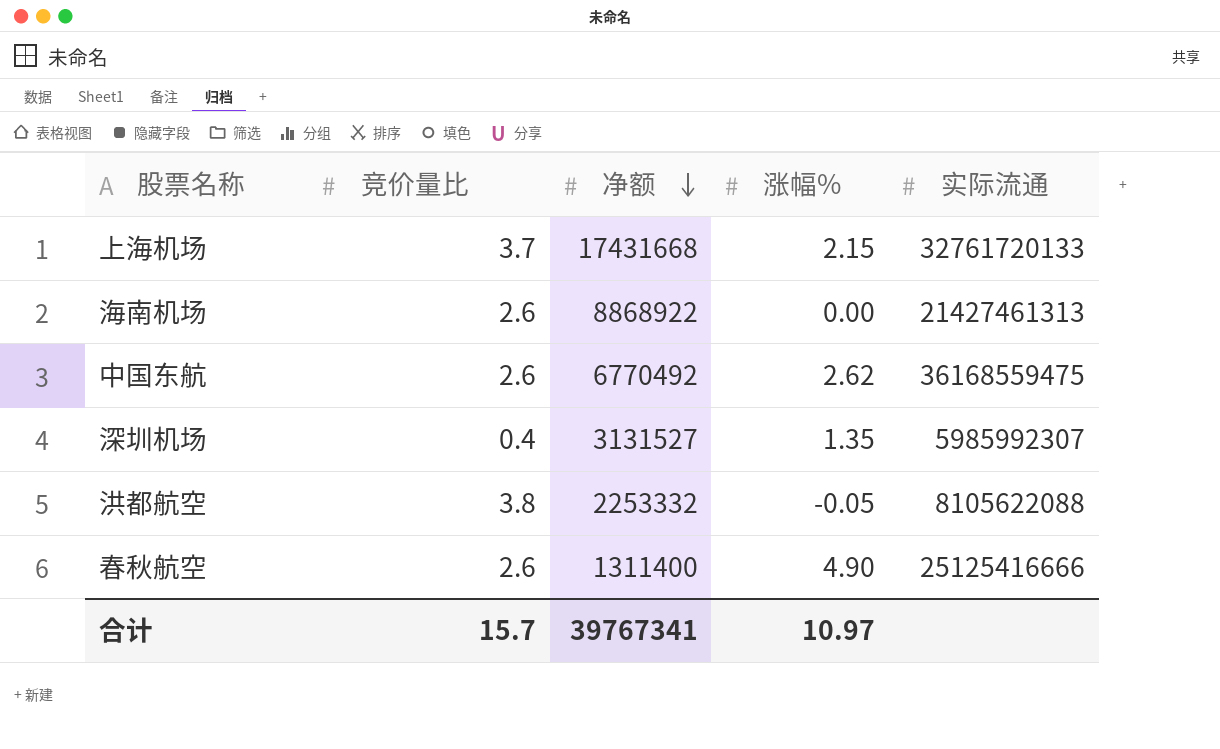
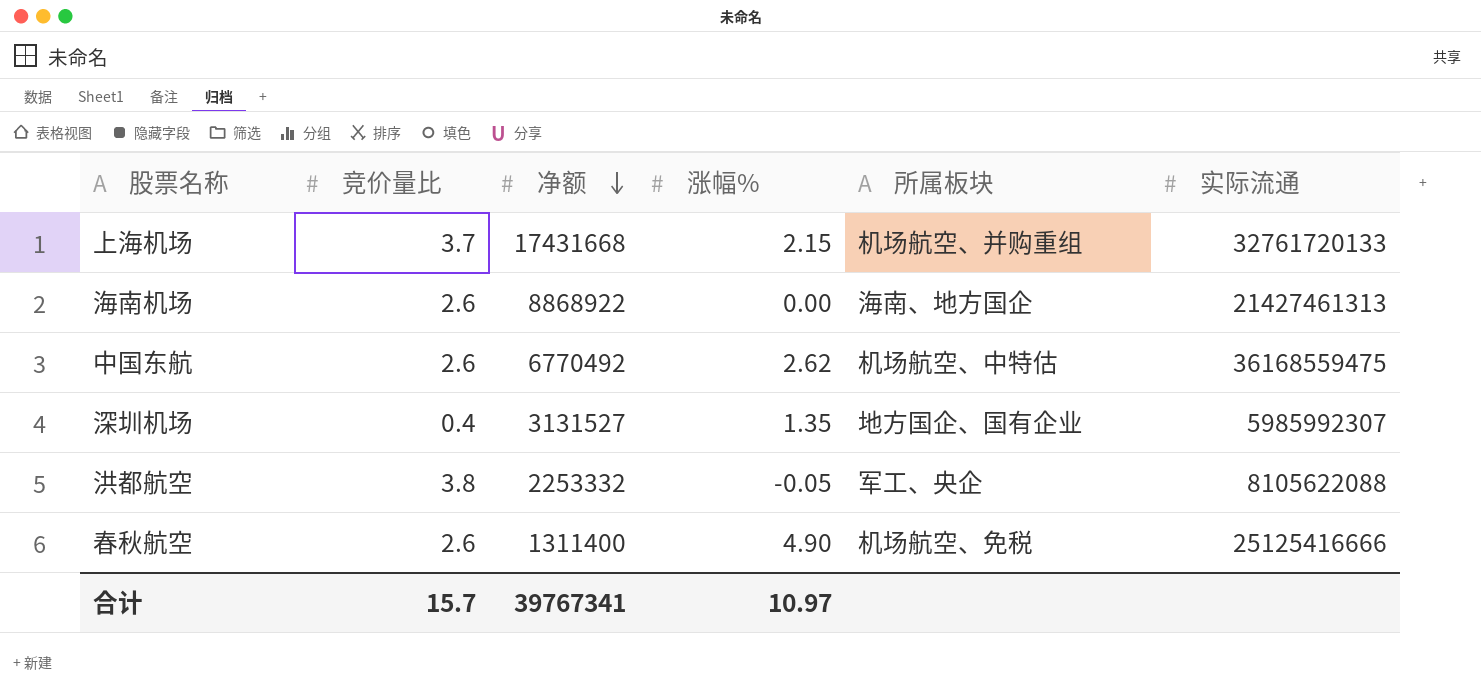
column 所属板块 | position: none -> 5

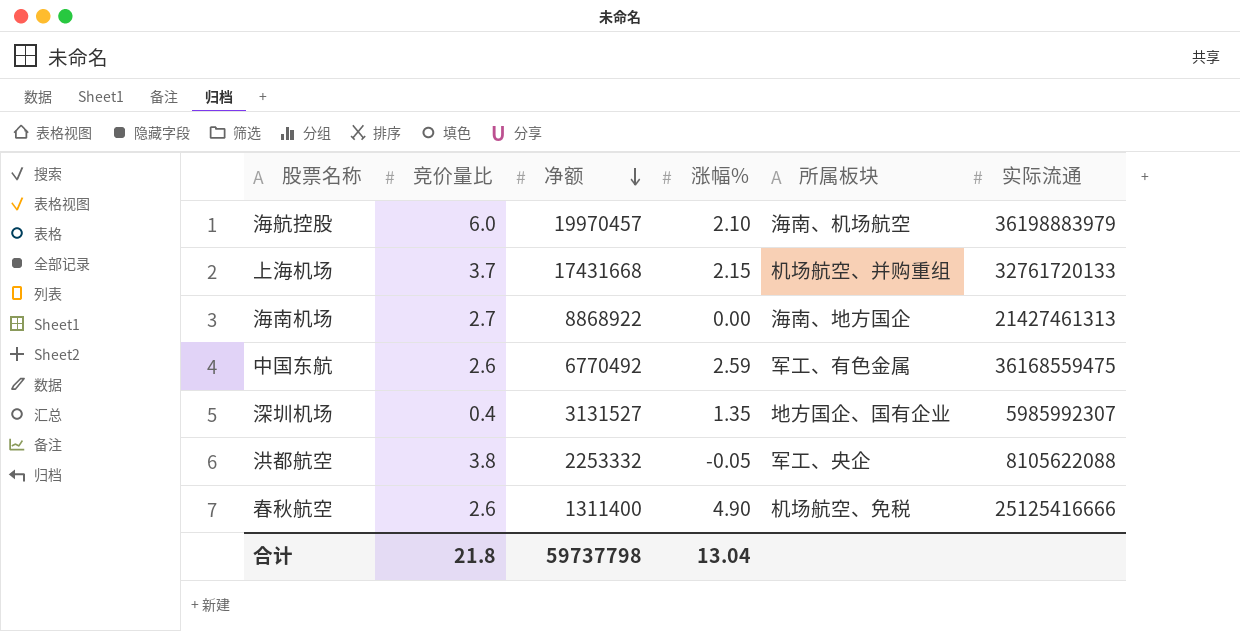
row 海航控股: none -> 6.0 | 19970457 | 2.10 | 海南、机场航空 | 36198883979
海南机场 | 竞价量比: 2.6 -> 2.7
中国东航 | 涨幅%: 2.62 -> 2.59
中国东航 | 所属板块: 机场航空、中特估 -> 军工、有色金属
合计 | 竞价量比: 15.7 -> 21.8
合计 | 净额: 39767341 -> 59737798
合计 | 涨幅%: 10.97 -> 13.04

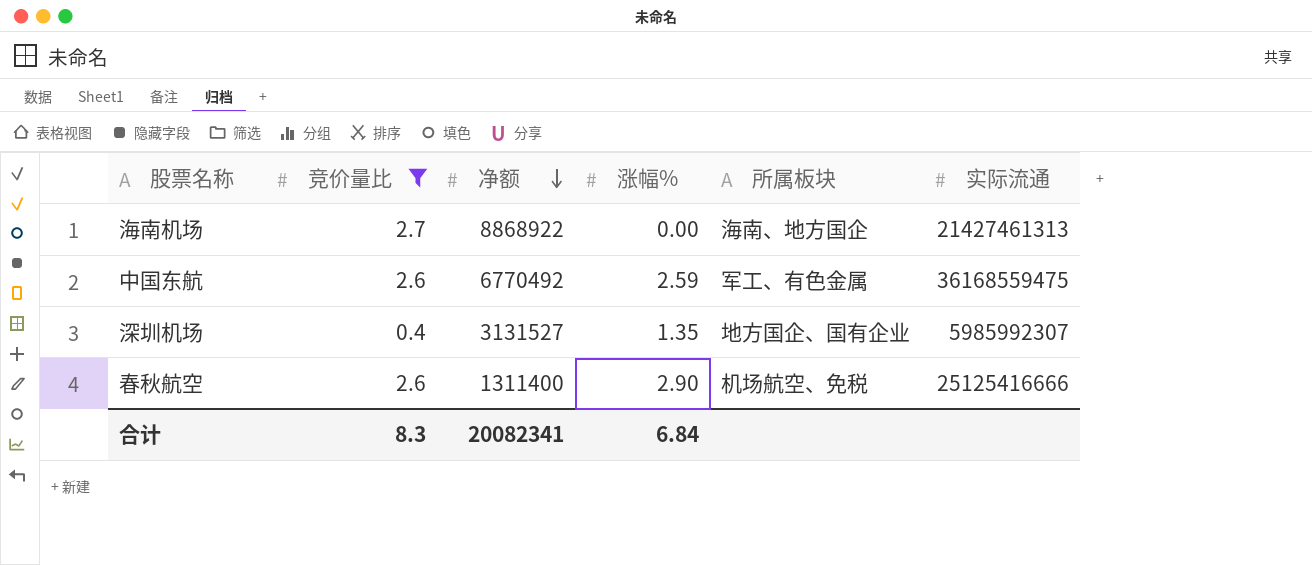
filter: none -> 竞价量比 <= 2.7
春秋航空 | 涨幅%: 4.90 -> 2.90
合计 | 竞价量比: 21.8 -> 8.3
合计 | 净额: 59737798 -> 20082341
合计 | 涨幅%: 13.04 -> 6.84

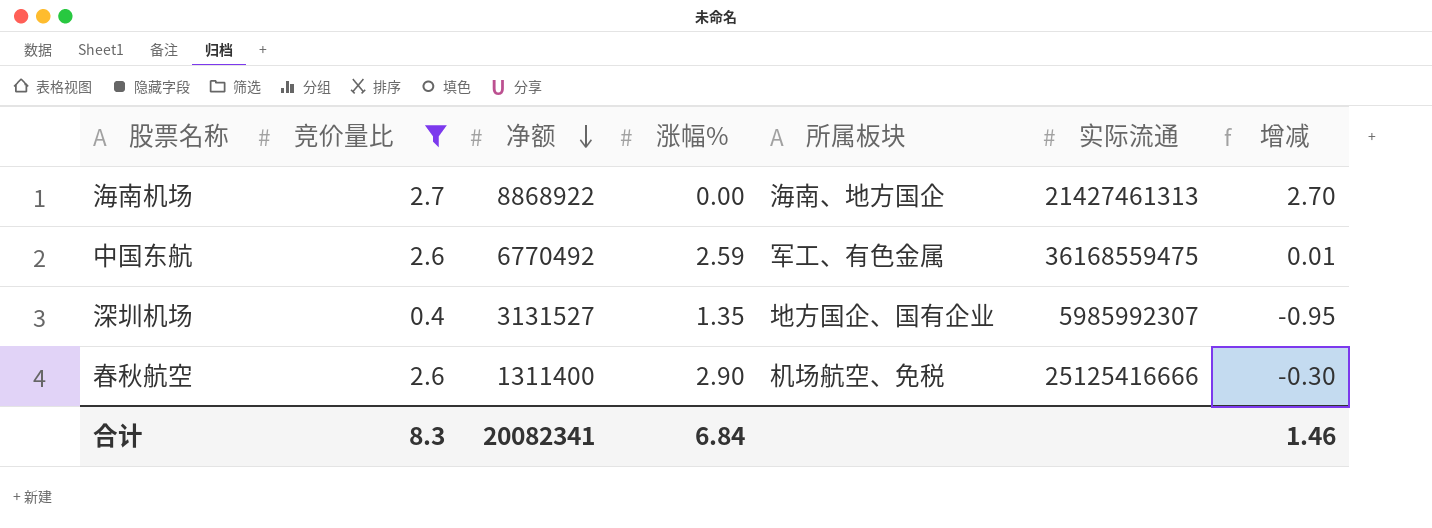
column 增减 | formula: none -> [竞价量比] - [涨幅%]

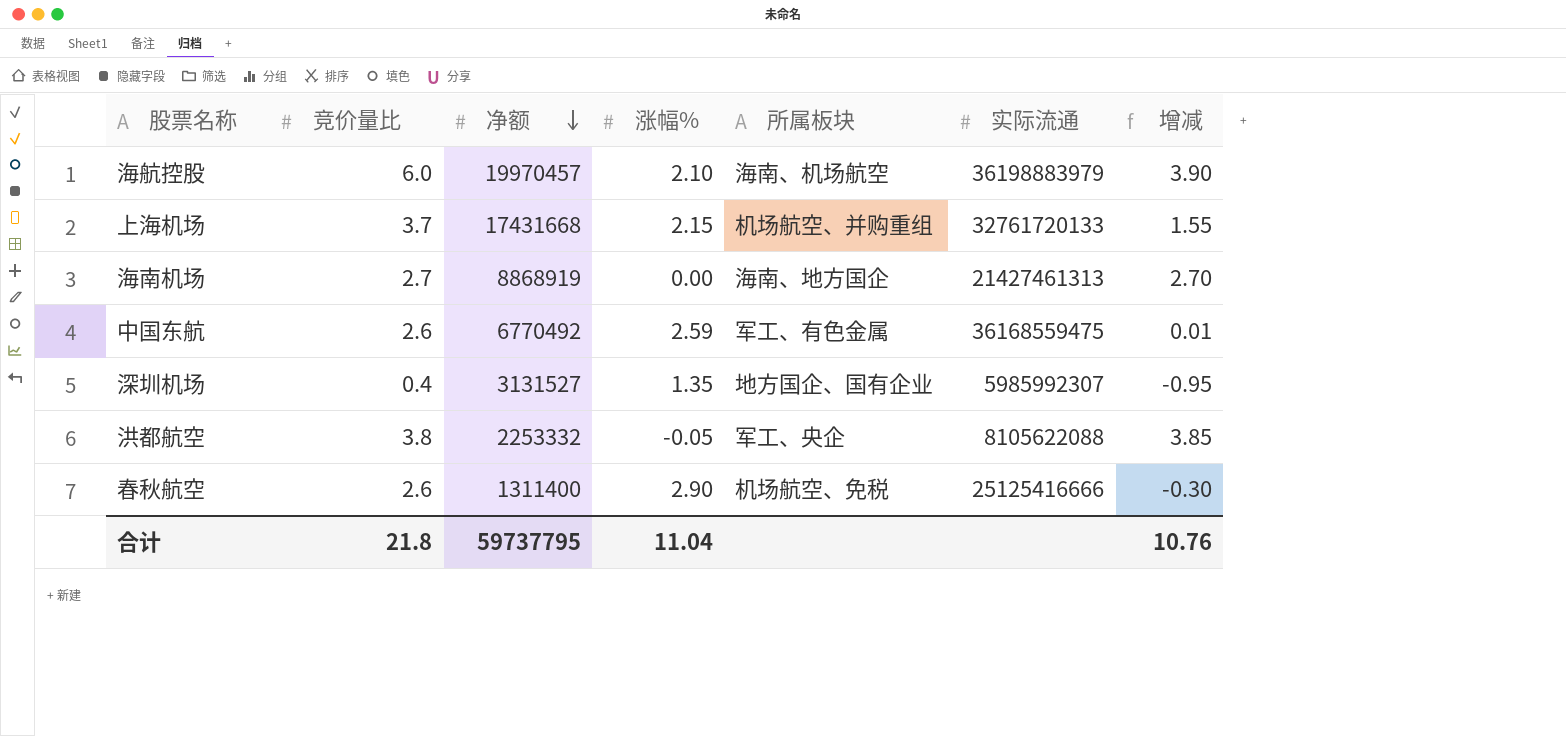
filter: 竞价量比 <= 2.7 -> none
海南机场 | 净额: 8868922 -> 8868919
合计 | 竞价量比: 8.3 -> 21.8
合计 | 净额: 20082341 -> 59737795
合计 | 涨幅%: 6.84 -> 11.04
合计 | 增减: 1.46 -> 10.76

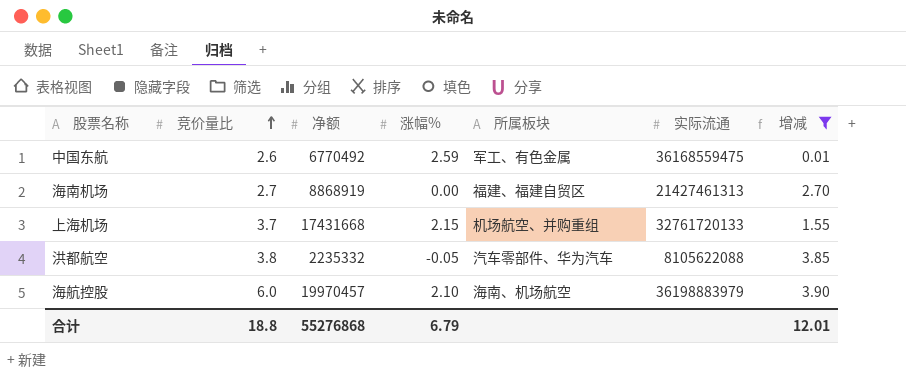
filter: none -> 增减 >= 0.01
row order: 净额 descending -> 竞价量比 ascending
海南机场 | 所属板块: 海南、地方国企 -> 福建、福建自贸区
洪都航空 | 净额: 2253332 -> 2235332
洪都航空 | 所属板块: 军工、央企 -> 汽车零部件、华为汽车
合计 | 竞价量比: 21.8 -> 18.8
合计 | 净额: 59737795 -> 55276868
合计 | 涨幅%: 11.04 -> 6.79
合计 | 增减: 10.76 -> 12.01

